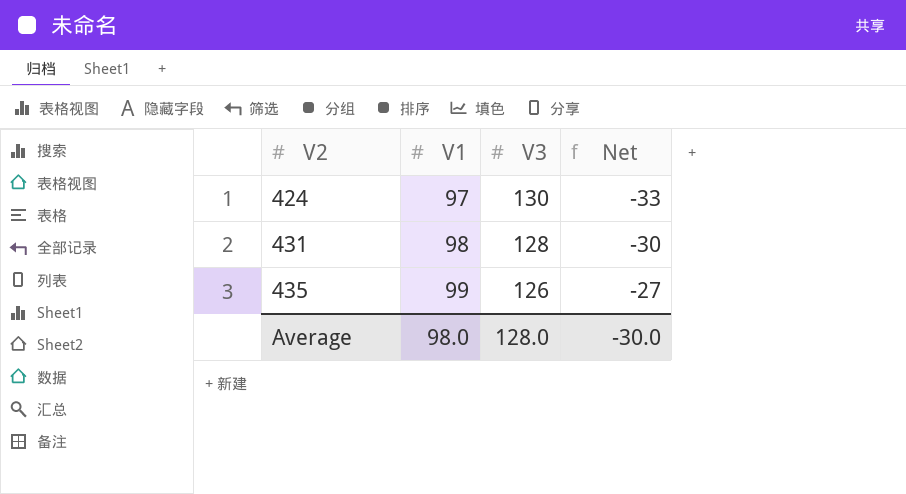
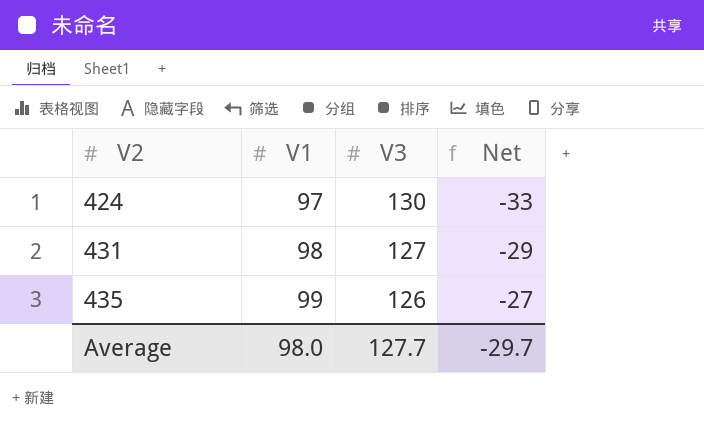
431 | V3: 128 -> 127
431 | Net: -30 -> -29
Average | V3: 128.0 -> 127.7
Average | Net: -30.0 -> -29.7

